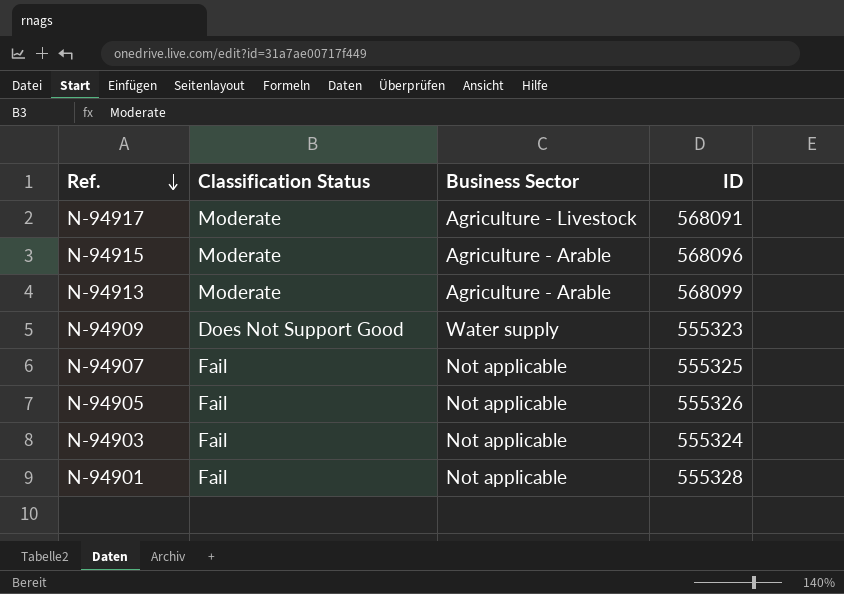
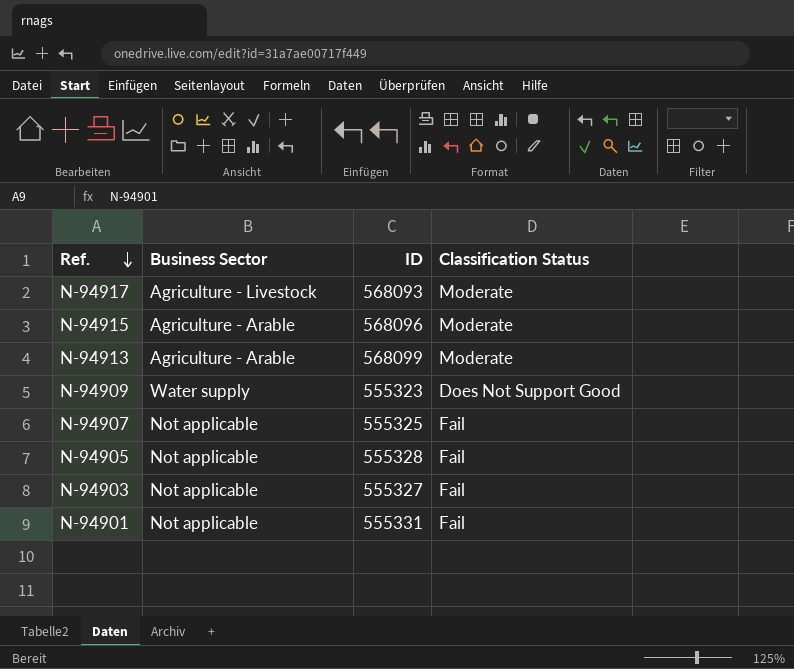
column Classification Status | position: 2 -> 4
N-94917 | ID: 568091 -> 568093
N-94905 | ID: 555326 -> 555328
N-94903 | ID: 555324 -> 555327
N-94901 | ID: 555328 -> 555331

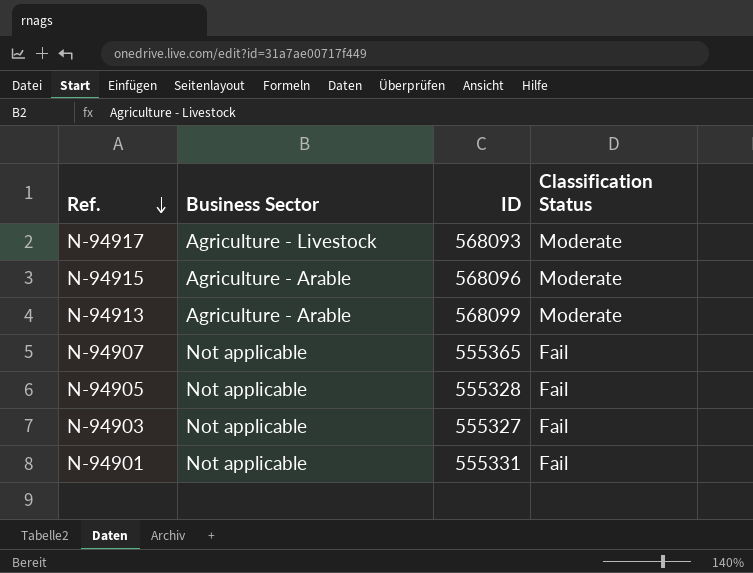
row N-94909: Water supply | 555323 | Does Not Support Good -> none
N-94907 | ID: 555325 -> 555365

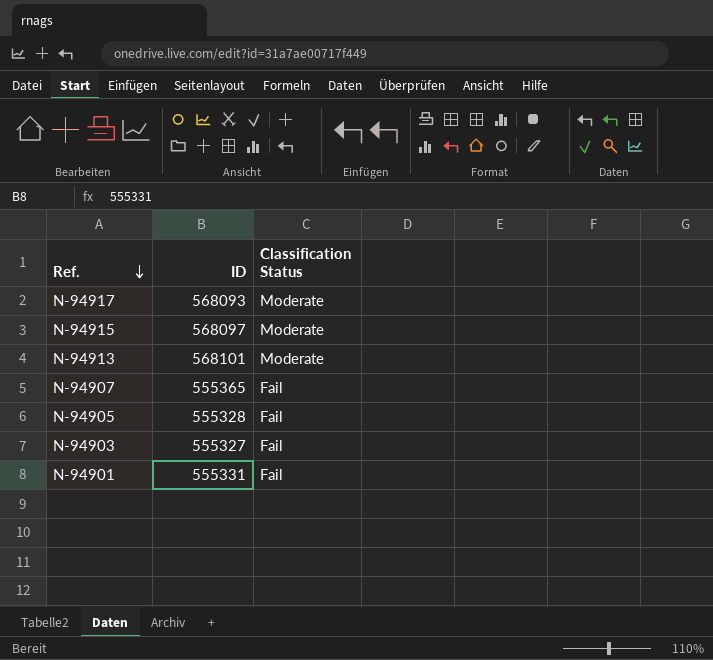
column Business Sector | position: 2 -> none
N-94915 | ID: 568096 -> 568097
N-94913 | ID: 568099 -> 568101

